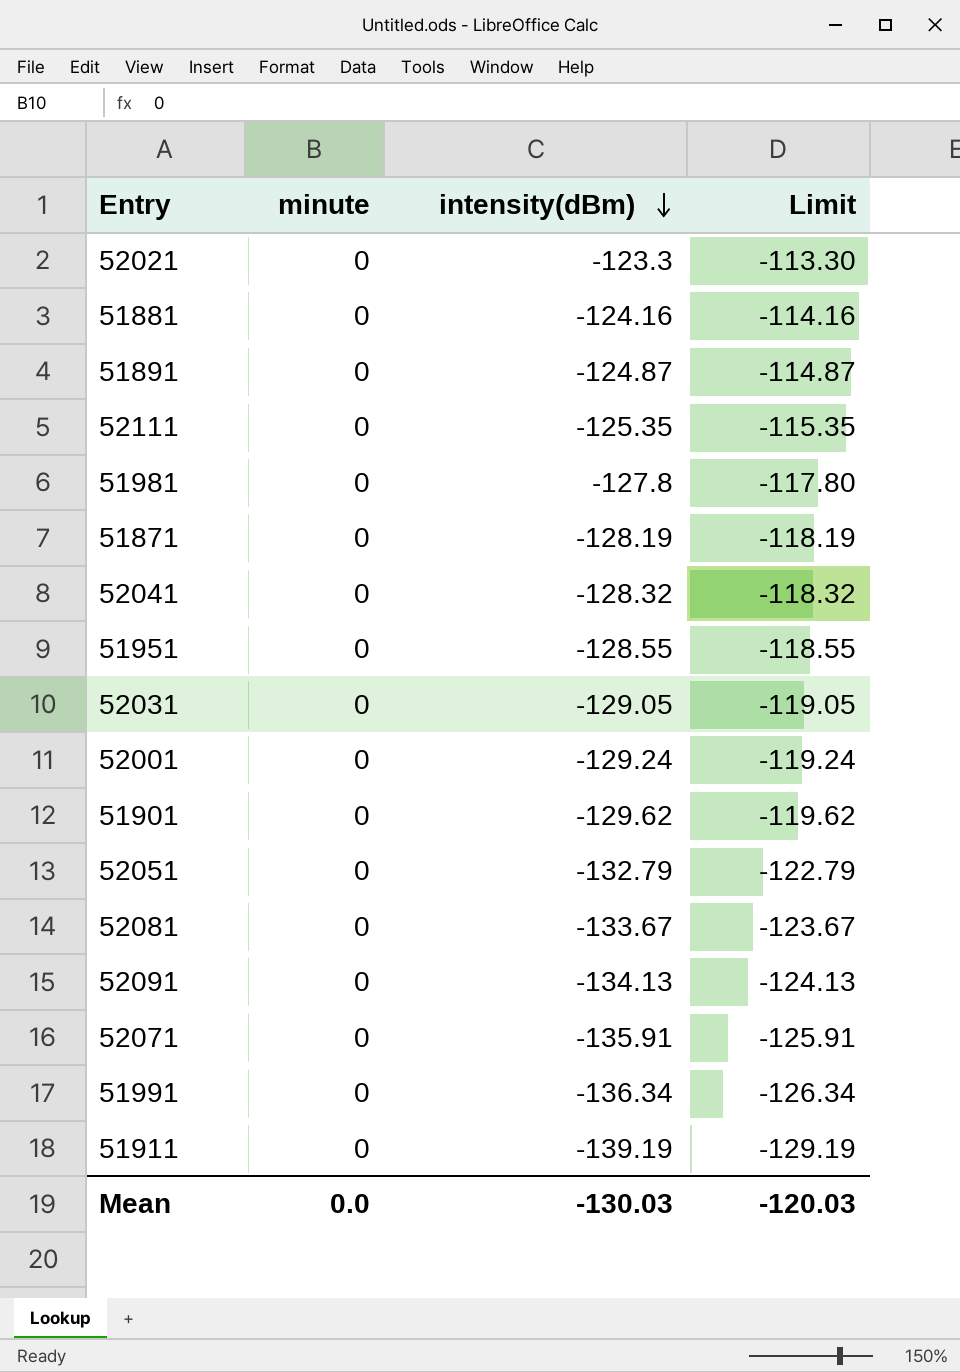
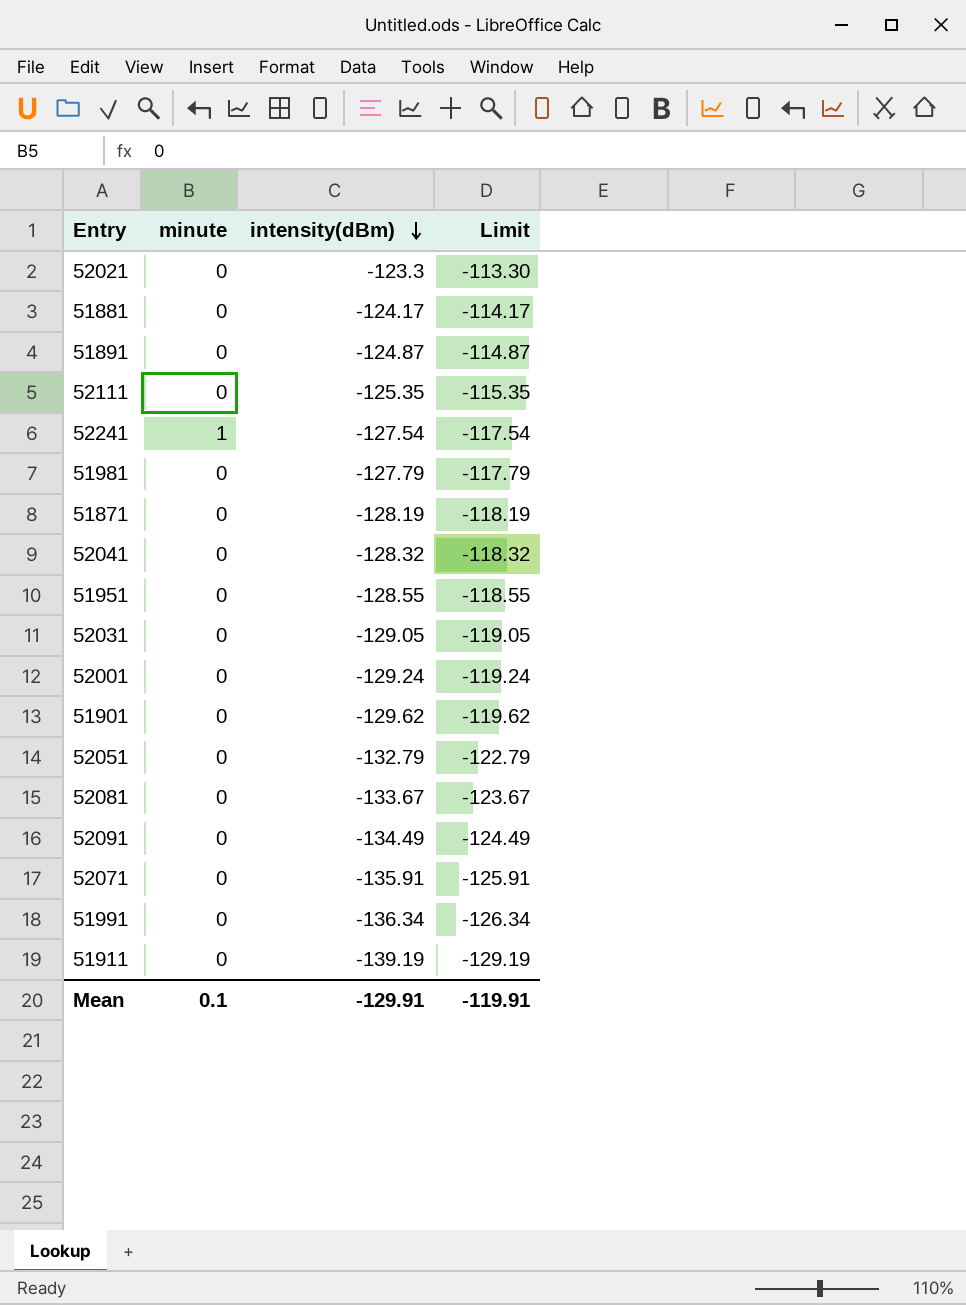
51881 | intensity(dBm): -124.16 -> -124.17
51881 | Limit: -114.16 -> -114.17
row 52241: none -> 1 | -127.54 | -117.54
51981 | intensity(dBm): -127.8 -> -127.79
51981 | Limit: -117.80 -> -117.79
52091 | intensity(dBm): -134.13 -> -134.49
52091 | Limit: -124.13 -> -124.49
Mean | minute: 0.0 -> 0.1
Mean | intensity(dBm): -130.03 -> -129.91
Mean | Limit: -120.03 -> -119.91

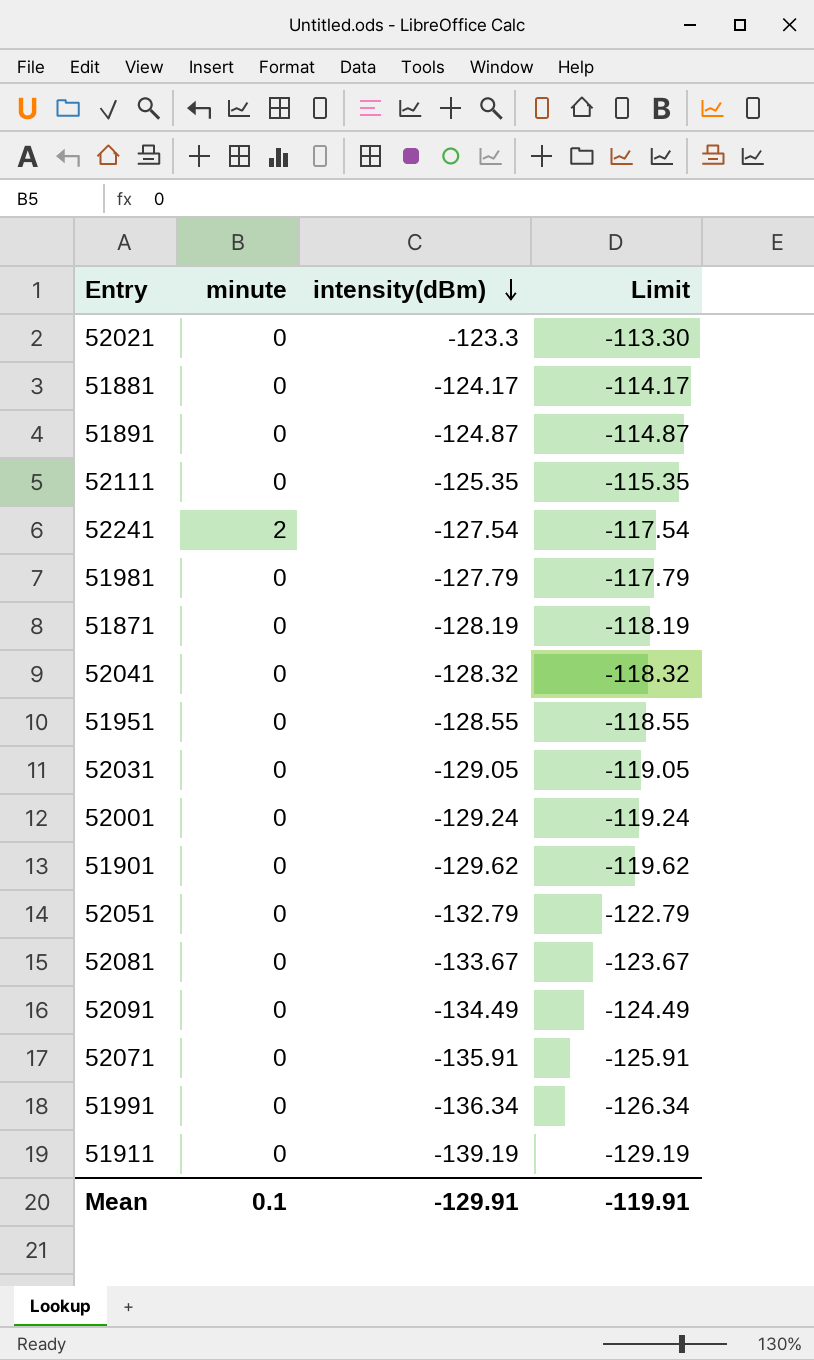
52241 | minute: 1 -> 2

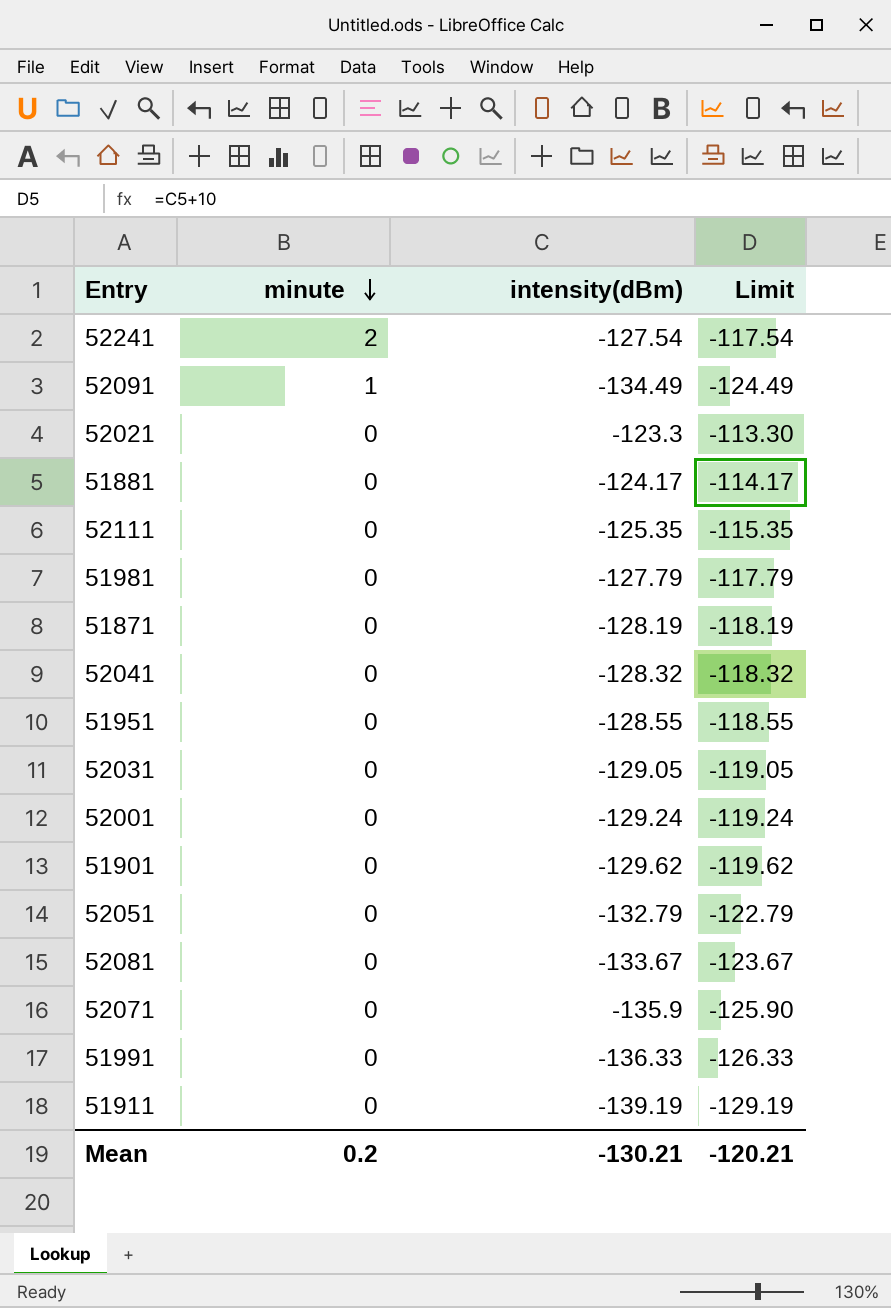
row order: intensity(dBm) descending -> minute descending
row 51891: 0 | -124.87 | -114.87 -> none
52091 | minute: 0 -> 1
52071 | intensity(dBm): -135.91 -> -135.9
52071 | Limit: -125.91 -> -125.90
51991 | intensity(dBm): -136.34 -> -136.33
51991 | Limit: -126.34 -> -126.33
Mean | minute: 0.1 -> 0.2
Mean | intensity(dBm): -129.91 -> -130.21
Mean | Limit: -119.91 -> -120.21

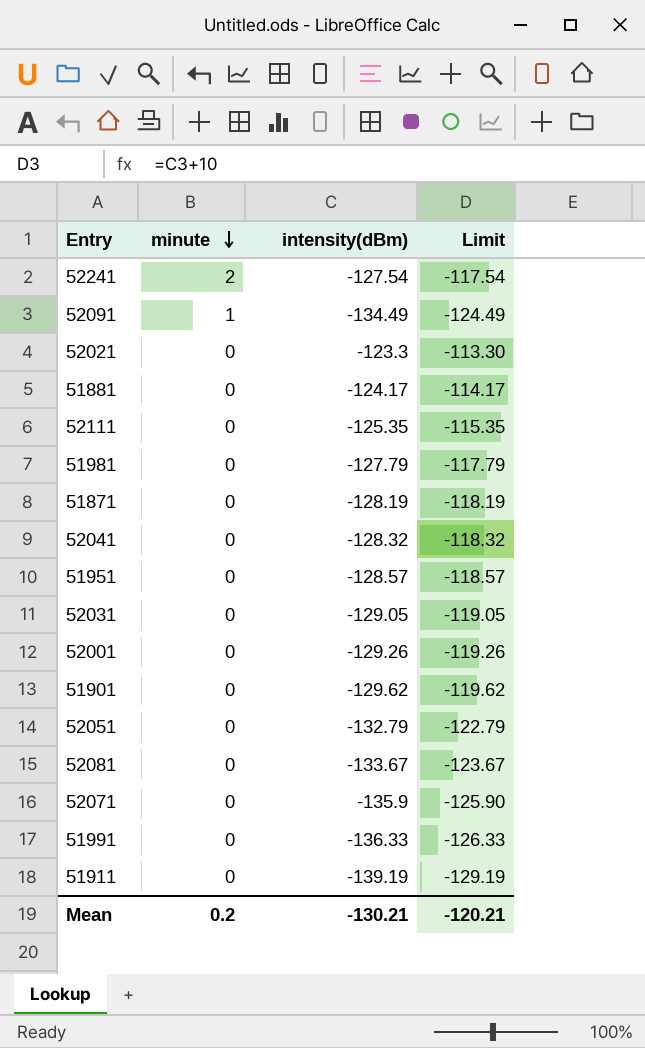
51951 | intensity(dBm): -128.55 -> -128.57
51951 | Limit: -118.55 -> -118.57
52001 | intensity(dBm): -129.24 -> -129.26
52001 | Limit: -119.24 -> -119.26

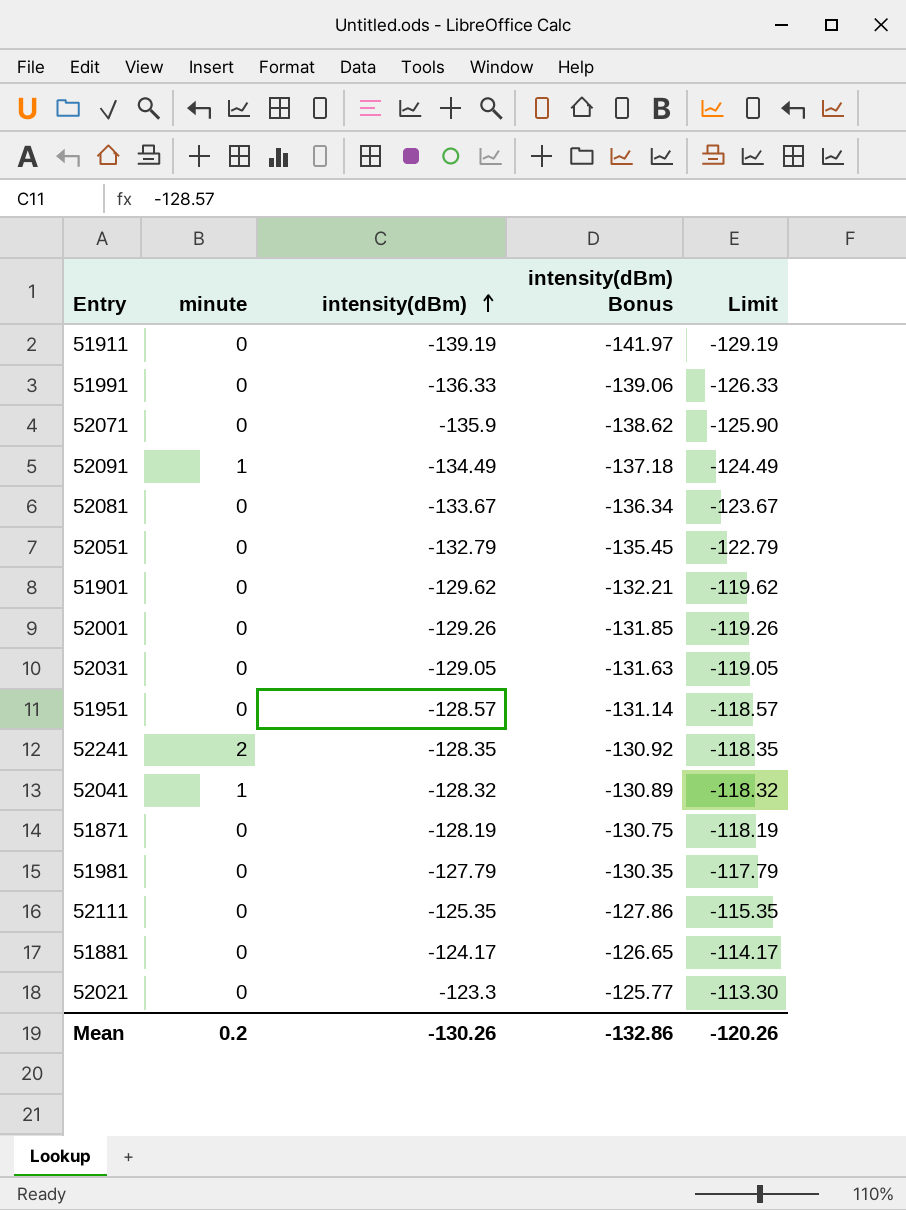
row order: minute descending -> intensity(dBm) ascending
column intensity(dBm) Bonus | formula: none -> [intensity(dBm)] * 1.02
52241 | intensity(dBm): -127.54 -> -128.35
52241 | Limit: -117.54 -> -118.35
52041 | minute: 0 -> 1
Mean | intensity(dBm): -130.21 -> -130.26
Mean | Limit: -120.21 -> -120.26

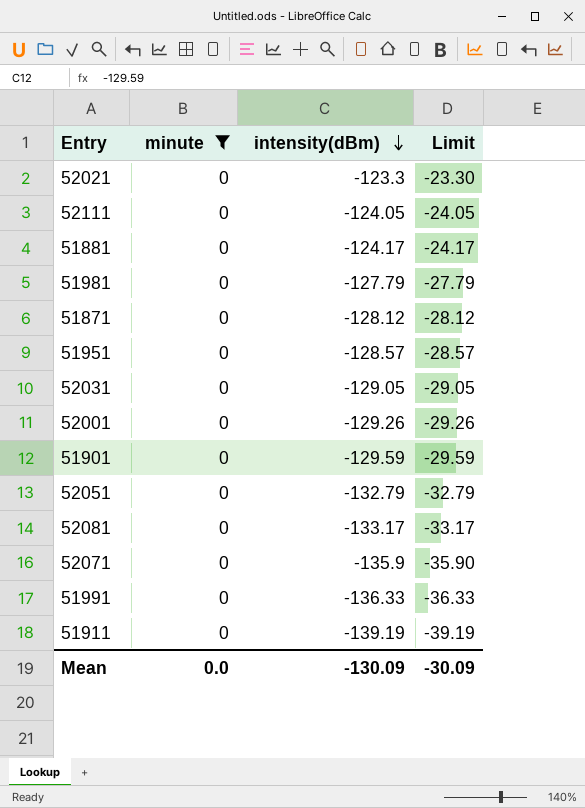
filter: none -> minute = 0
row order: intensity(dBm) ascending -> intensity(dBm) descending
column intensity(dBm) Bonus | formula: [intensity(dBm)] * 1.02 -> none
column Limit | formula: [intensity(dBm)] + 10 -> [intensity(dBm)] + 100
52111 | intensity(dBm): -125.35 -> -124.05
51871 | intensity(dBm): -128.19 -> -128.12
51901 | intensity(dBm): -129.62 -> -129.59
52081 | intensity(dBm): -133.67 -> -133.17
Mean | minute: 0.2 -> 0.0
Mean | intensity(dBm): -130.26 -> -130.09
Mean | Limit: -120.26 -> -30.09

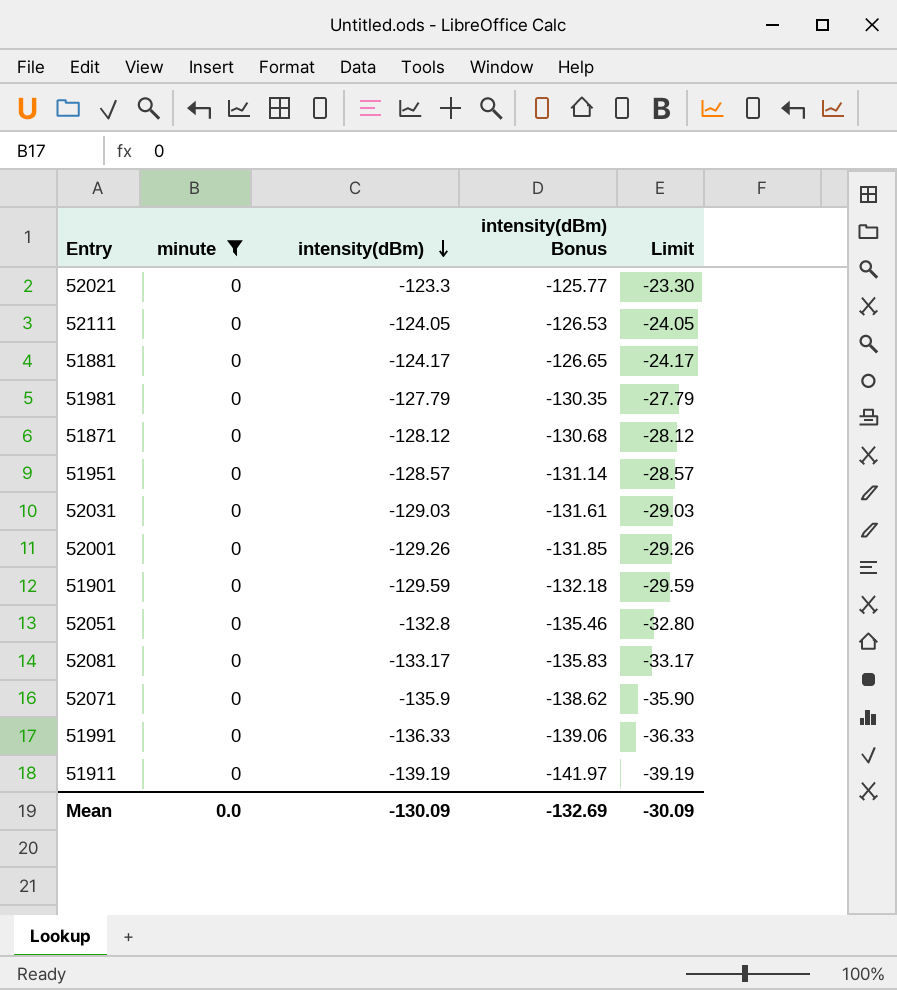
column intensity(dBm) Bonus | formula: none -> [intensity(dBm)] * 1.02
52031 | intensity(dBm): -129.05 -> -129.03
52031 | Limit: -29.05 -> -29.03
52051 | intensity(dBm): -132.79 -> -132.8
52051 | Limit: -32.79 -> -32.80

